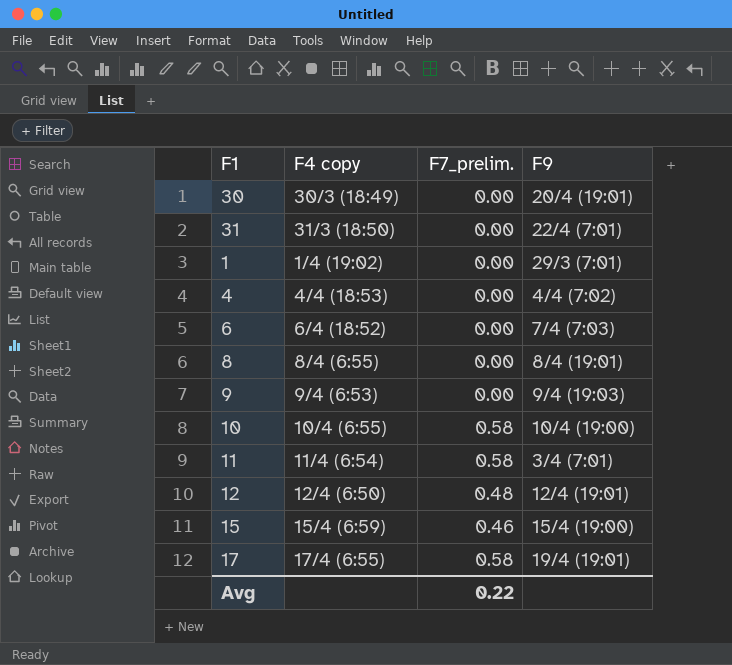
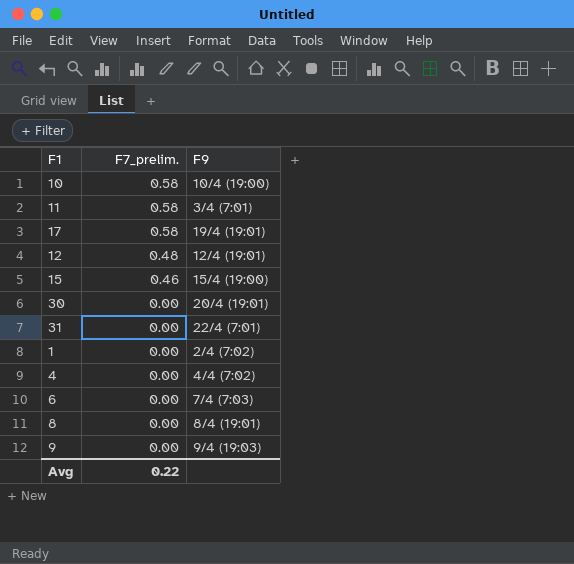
row order: none -> F7_prelim. descending
column F4 copy | position: 2 -> none
1 | F9: 29/3 (7:01) -> 2/4 (7:02)

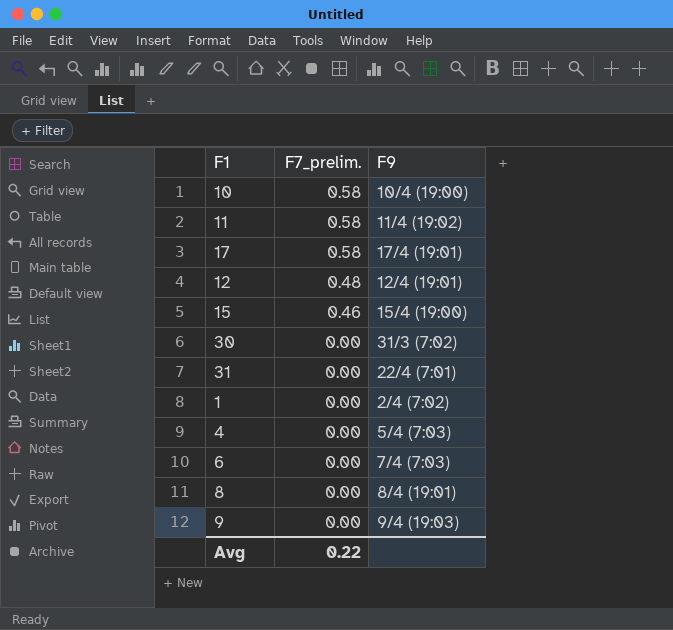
11 | F9: 3/4 (7:01) -> 11/4 (19:02)
17 | F9: 19/4 (19:01) -> 17/4 (19:01)
30 | F9: 20/4 (19:01) -> 31/3 (7:02)
4 | F9: 4/4 (7:02) -> 5/4 (7:03)

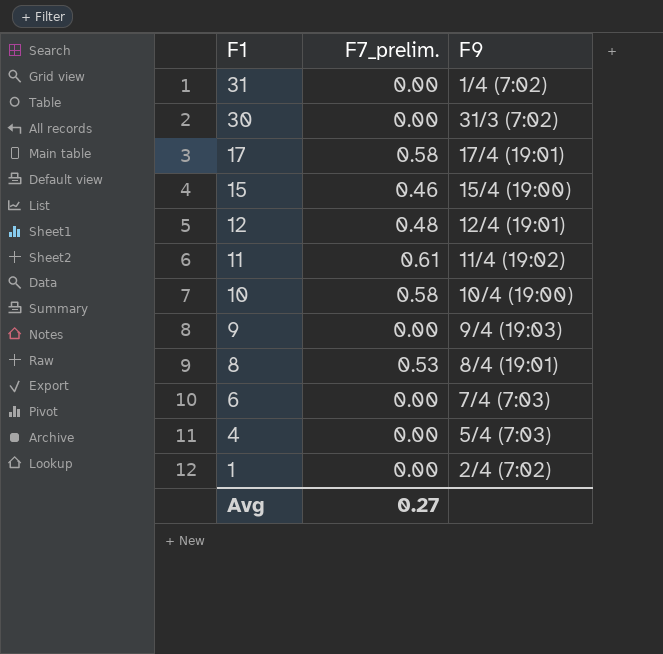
row order: F7_prelim. descending -> F1 descending
31 | F9: 22/4 (7:01) -> 1/4 (7:02)
11 | F7_prelim.: 0.58 -> 0.61
8 | F7_prelim.: 0.00 -> 0.53
Avg | F7_prelim.: 0.22 -> 0.27

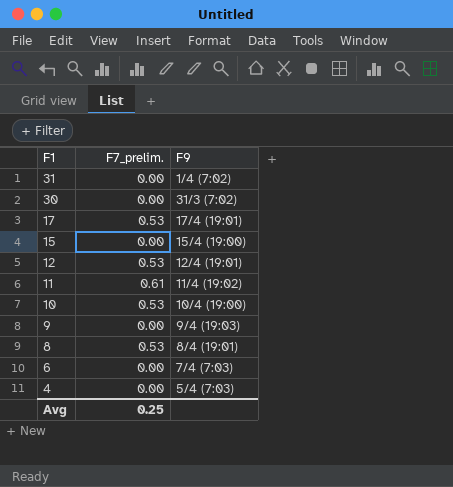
row 1: 0.00 | 2/4 (7:02) -> none
17 | F7_prelim.: 0.58 -> 0.53
15 | F7_prelim.: 0.46 -> 0.00
12 | F7_prelim.: 0.48 -> 0.53
10 | F7_prelim.: 0.58 -> 0.53
Avg | F7_prelim.: 0.27 -> 0.25

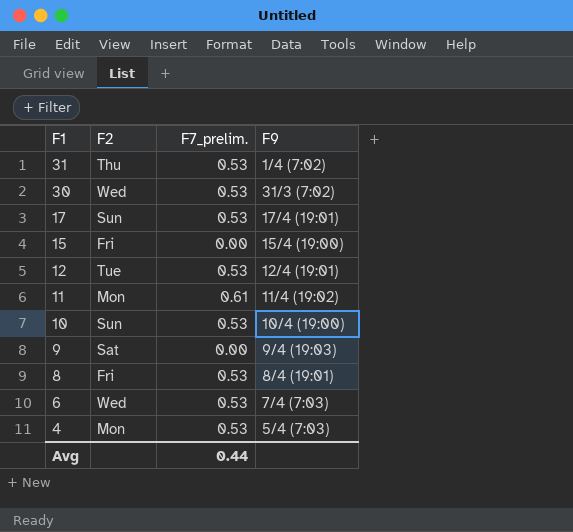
column F2 | position: none -> 2
31 | F7_prelim.: 0.00 -> 0.53
30 | F7_prelim.: 0.00 -> 0.53
6 | F7_prelim.: 0.00 -> 0.53
4 | F7_prelim.: 0.00 -> 0.53
Avg | F7_prelim.: 0.25 -> 0.44

